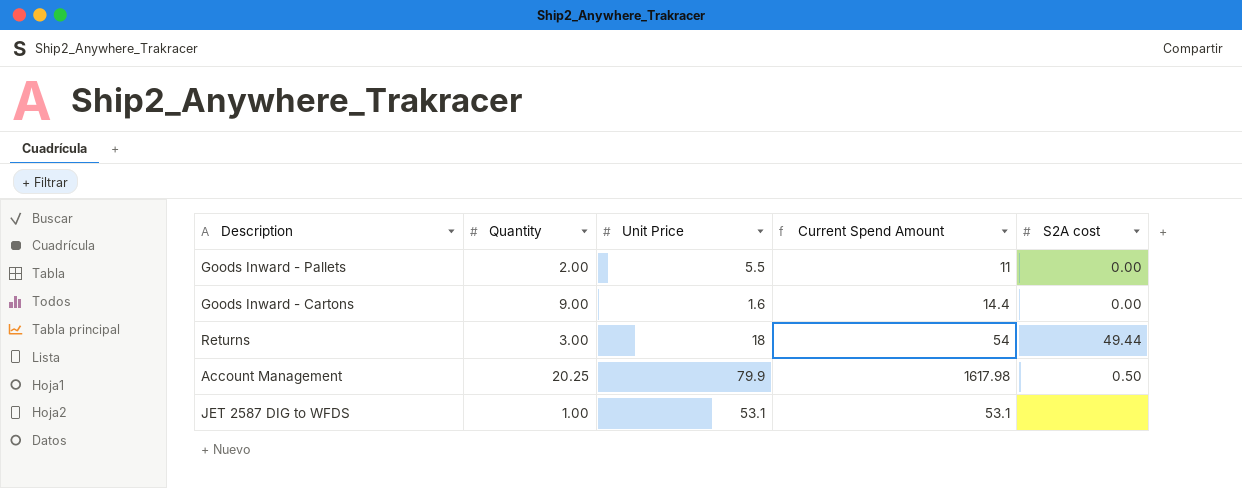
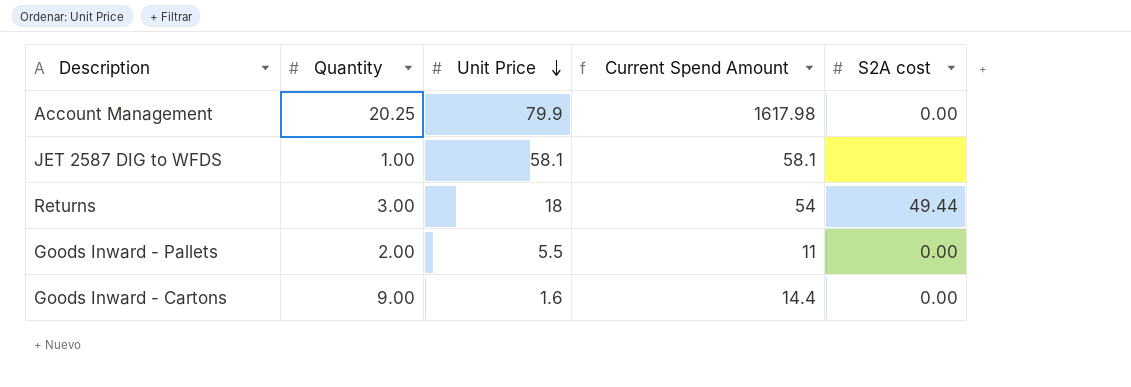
row order: none -> Unit Price descending
Account Management | S2A cost: 0.50 -> 0.00
JET 2587 DIG to WFDS | Unit Price: 53.1 -> 58.1
JET 2587 DIG to WFDS | Current Spend Amount: 53.1 -> 58.1

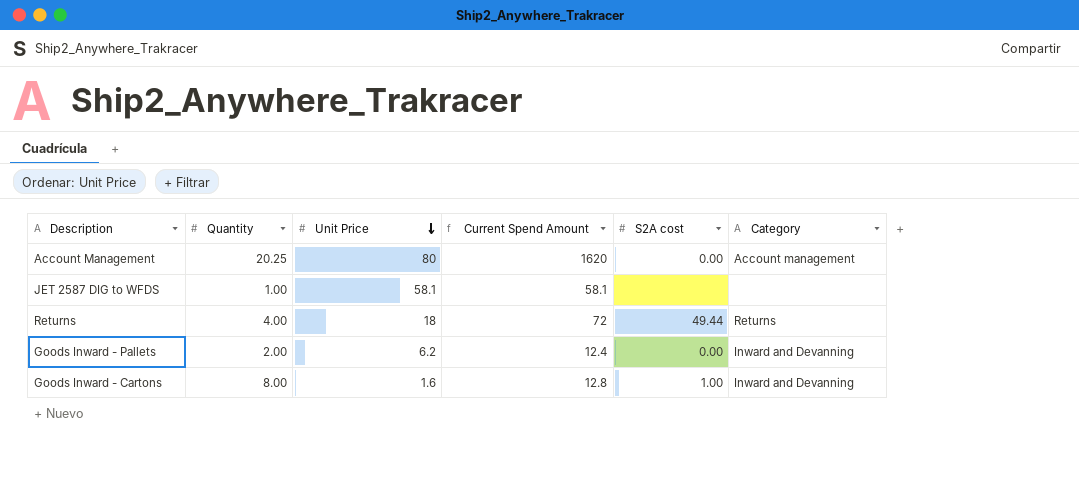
column Category | position: none -> 6
Account Management | Unit Price: 79.9 -> 80
Account Management | Current Spend Amount: 1617.98 -> 1620
Returns | Quantity: 3.00 -> 4.00
Returns | Current Spend Amount: 54 -> 72
Goods Inward - Pallets | Unit Price: 5.5 -> 6.2
Goods Inward - Pallets | Current Spend Amount: 11 -> 12.4
Goods Inward - Cartons | Quantity: 9.00 -> 8.00
Goods Inward - Cartons | Current Spend Amount: 14.4 -> 12.8
Goods Inward - Cartons | S2A cost: 0.00 -> 1.00

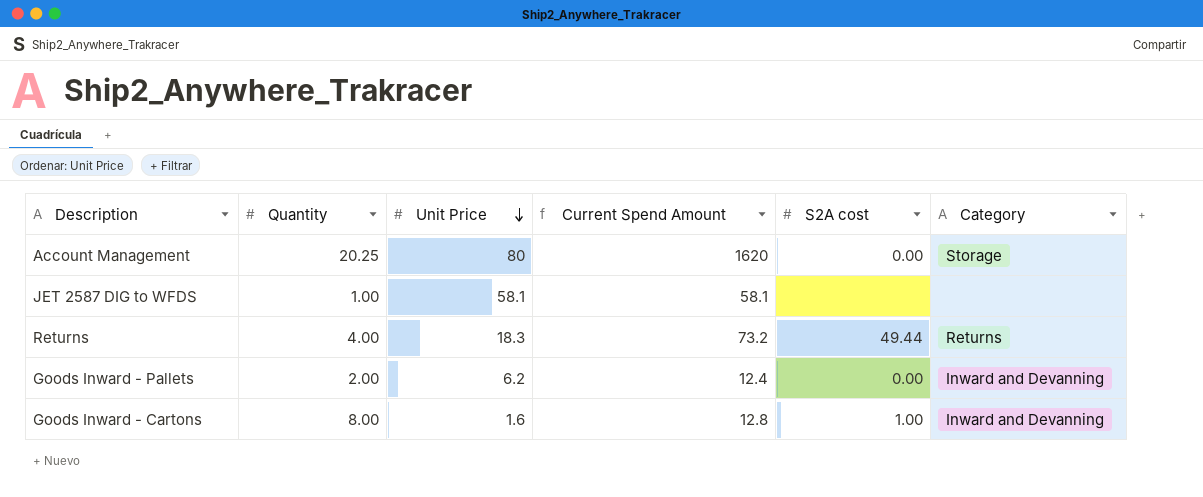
Account Management | Category: Account management -> Storage
Returns | Unit Price: 18 -> 18.3
Returns | Current Spend Amount: 72 -> 73.2

